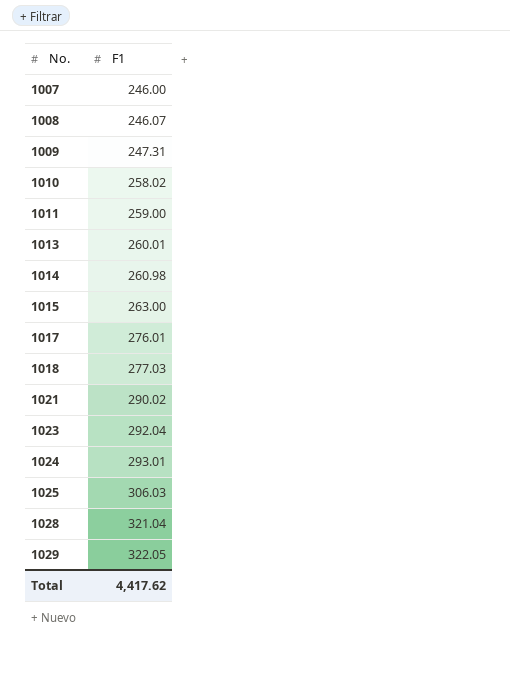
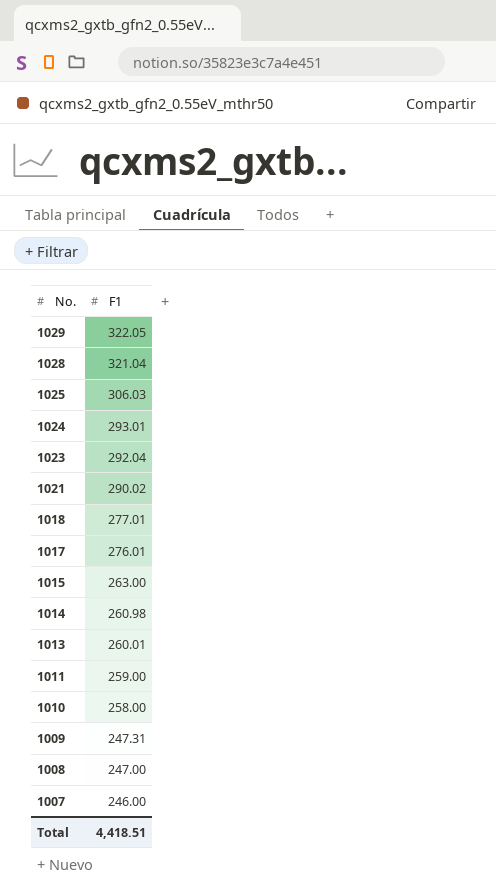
row order: No. ascending -> No. descending
1018 | F1: 277.03 -> 277.01
1010 | F1: 258.02 -> 258.00
1008 | F1: 246.07 -> 247.00
Total | F1: 4,417.62 -> 4,418.51

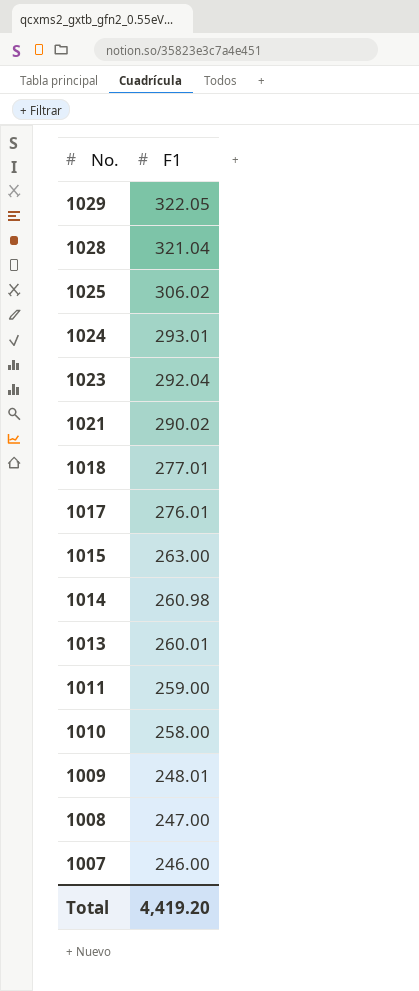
1025 | F1: 306.03 -> 306.02
1009 | F1: 247.31 -> 248.01
Total | F1: 4,418.51 -> 4,419.20

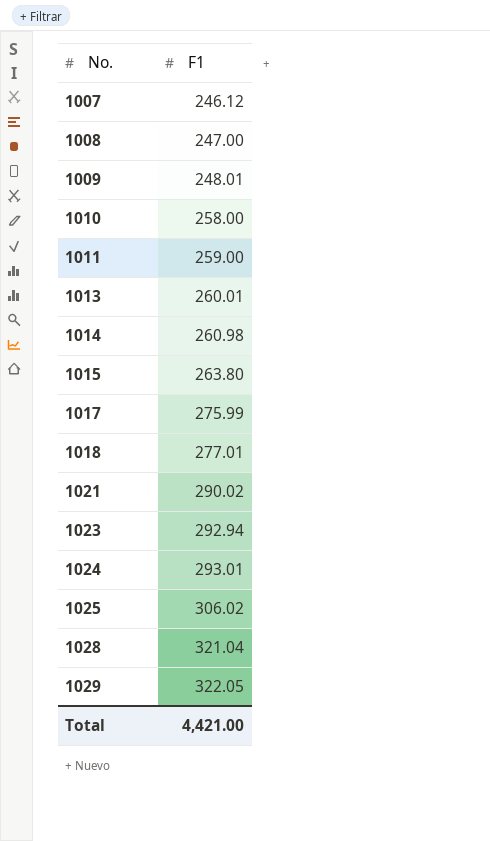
row order: No. descending -> No. ascending
1007 | F1: 246.00 -> 246.12
1015 | F1: 263.00 -> 263.80
1017 | F1: 276.01 -> 275.99
1023 | F1: 292.04 -> 292.94
Total | F1: 4,419.20 -> 4,421.00

